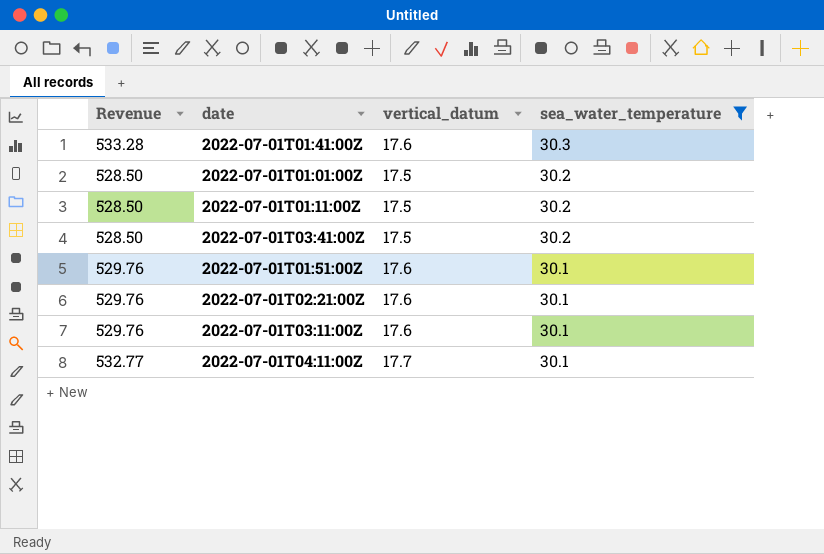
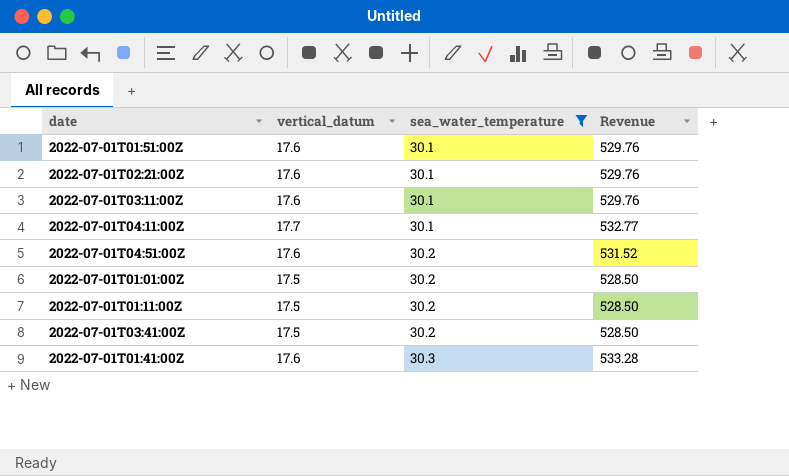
row order: sea_water_temperature descending -> sea_water_temperature ascending
column Revenue | position: 1 -> 4
row 2022-07-01T04:51:00Z: none -> 17.6 | 30.2 | 531.52

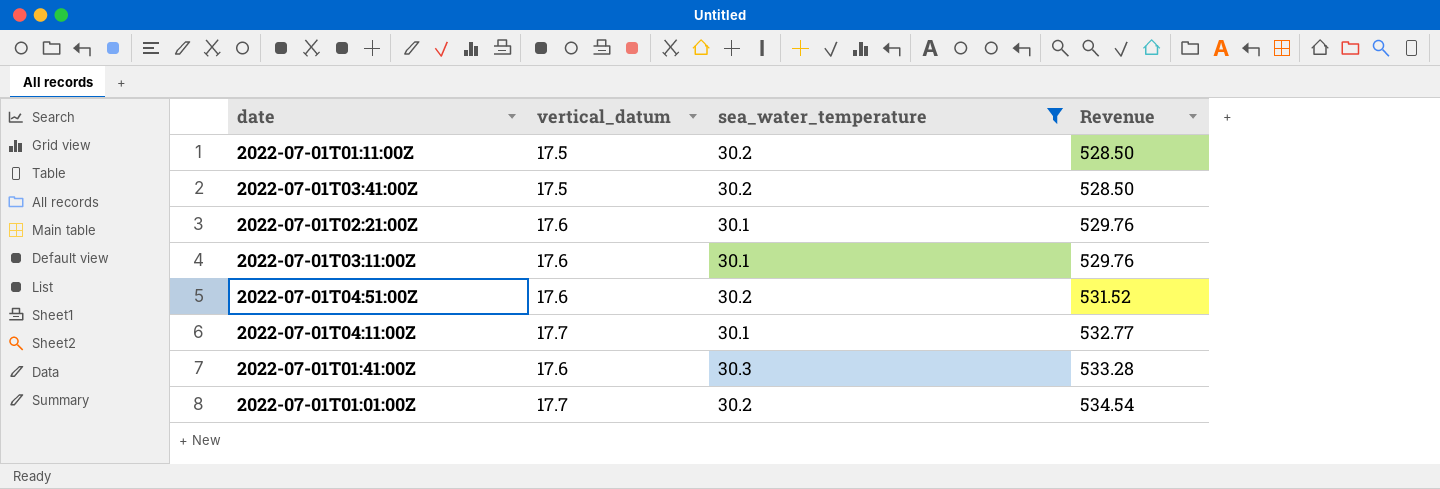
row order: sea_water_temperature ascending -> Revenue ascending
row 2022-07-01T01:51:00Z: 17.6 | 30.1 | 529.76 -> none
2022-07-01T01:01:00Z | vertical_datum: 17.5 -> 17.7
2022-07-01T01:01:00Z | Revenue: 528.50 -> 534.54

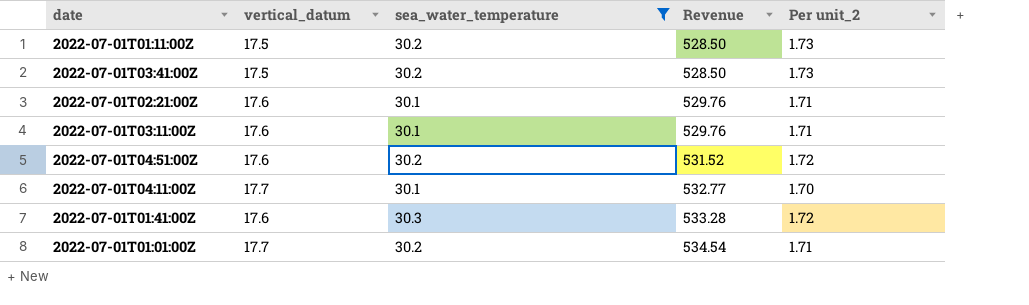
column Per unit_2 | formula: none -> [sea_water_temperature] / [vertical_datum]

